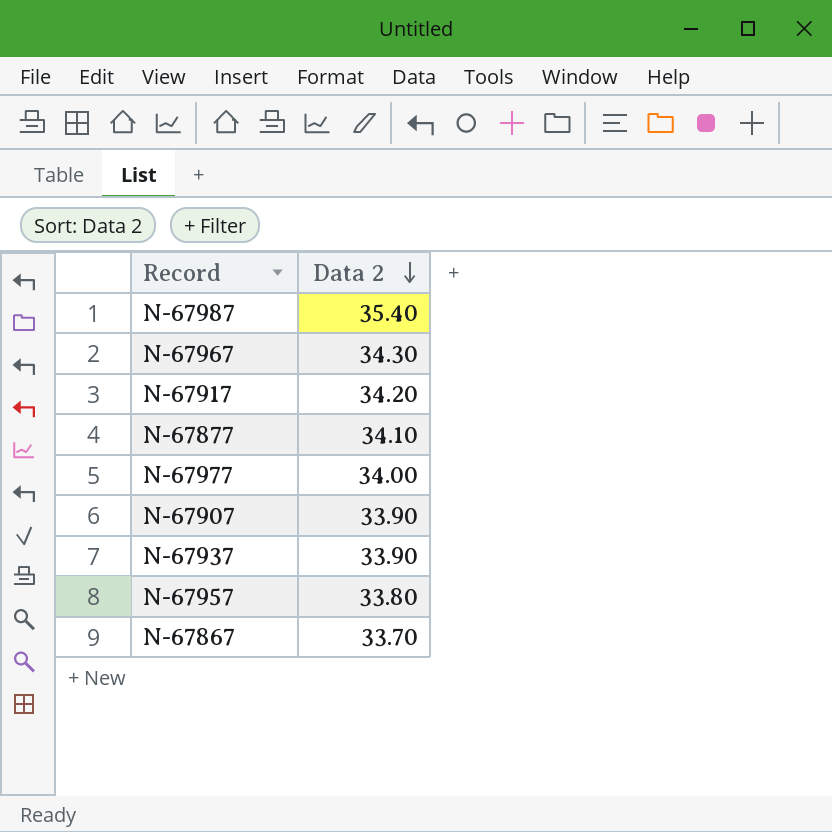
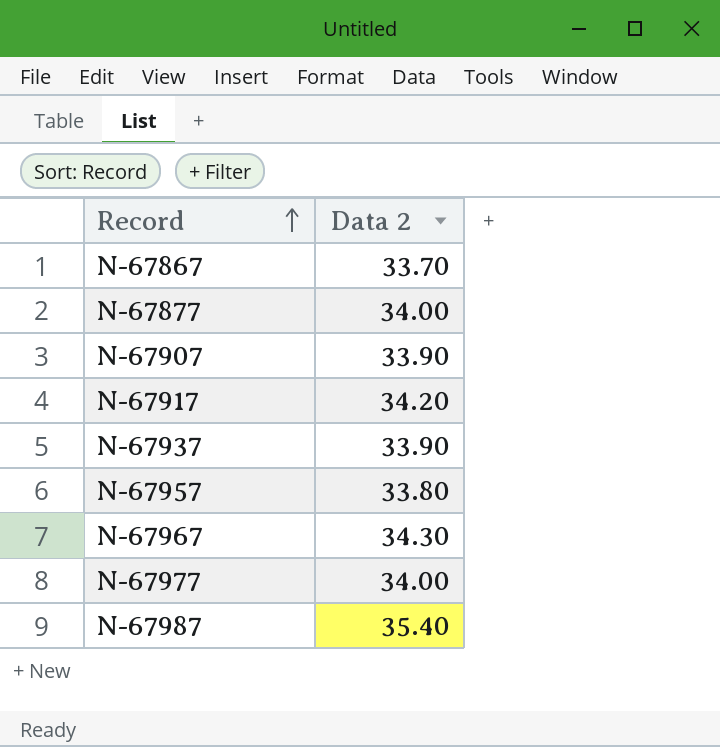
row order: Data 2 descending -> Record ascending
N-67877 | Data 2: 34.10 -> 34.00

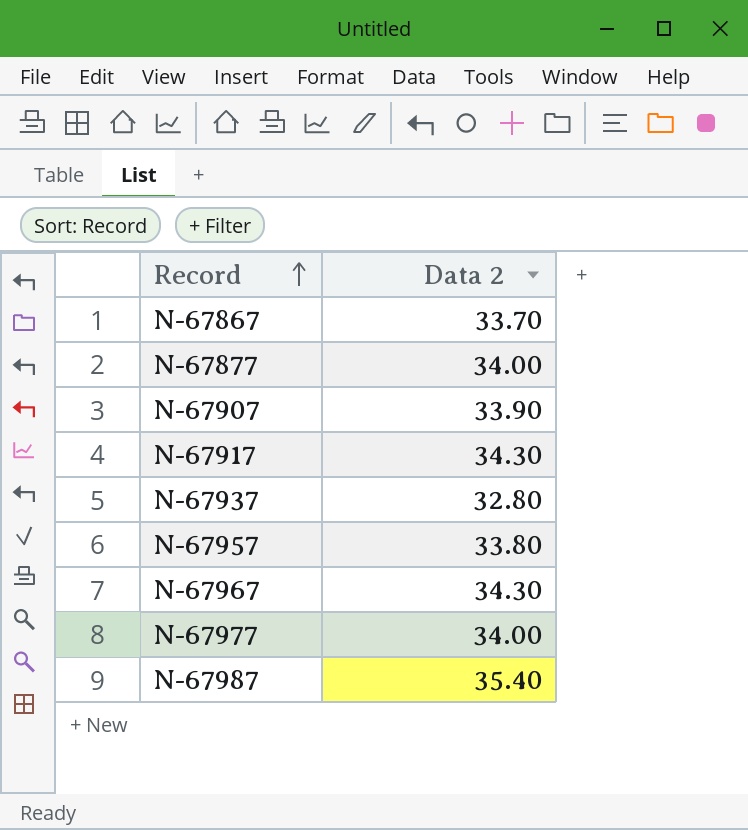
N-67917 | Data 2: 34.20 -> 34.30
N-67937 | Data 2: 33.90 -> 32.80

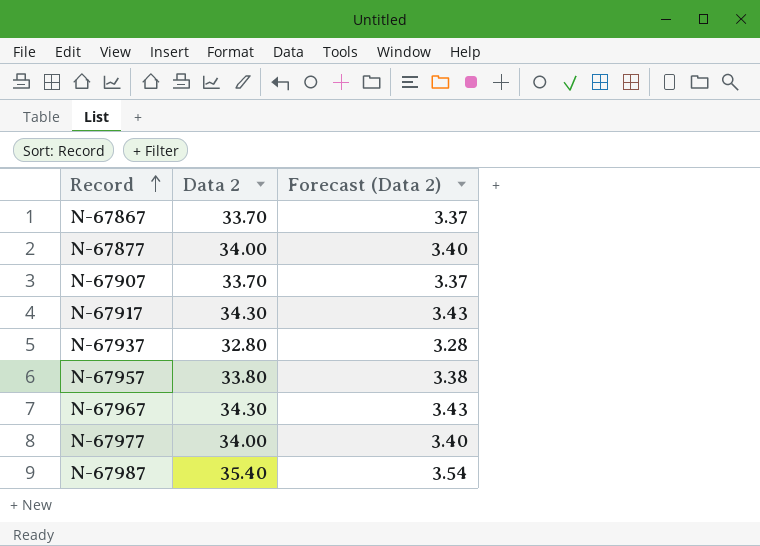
column Forecast (Data 2) | formula: none -> [Data 2] * 0.1
N-67907 | Data 2: 33.90 -> 33.70

